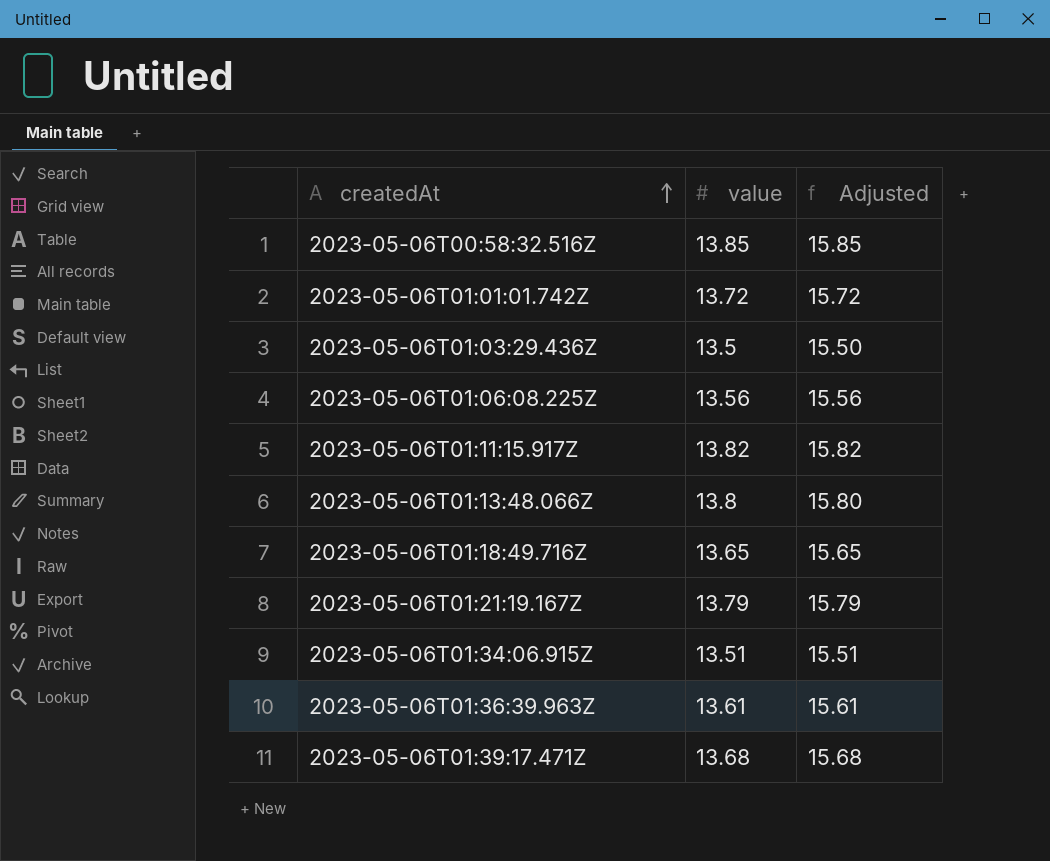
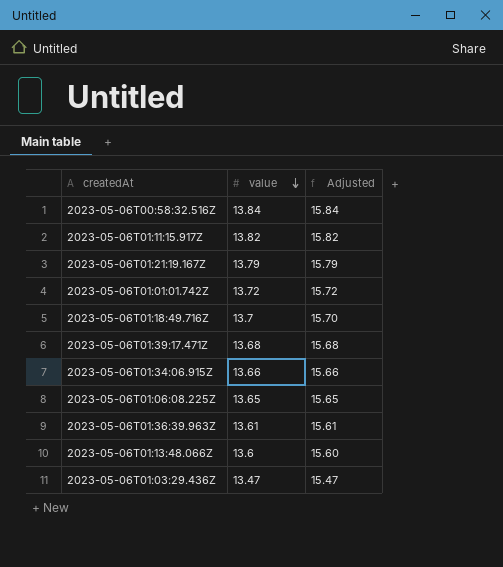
row order: createdAt ascending -> value descending
2023-05-06T00:58:32.516Z | value: 13.85 -> 13.84
2023-05-06T00:58:32.516Z | Adjusted: 15.85 -> 15.84
2023-05-06T01:18:49.716Z | value: 13.65 -> 13.7
2023-05-06T01:18:49.716Z | Adjusted: 15.65 -> 15.70
2023-05-06T01:34:06.915Z | value: 13.51 -> 13.66
2023-05-06T01:34:06.915Z | Adjusted: 15.51 -> 15.66
2023-05-06T01:06:08.225Z | value: 13.56 -> 13.65
2023-05-06T01:06:08.225Z | Adjusted: 15.56 -> 15.65
2023-05-06T01:13:48.066Z | value: 13.8 -> 13.6
2023-05-06T01:13:48.066Z | Adjusted: 15.80 -> 15.60
2023-05-06T01:03:29.436Z | value: 13.5 -> 13.47
2023-05-06T01:03:29.436Z | Adjusted: 15.50 -> 15.47

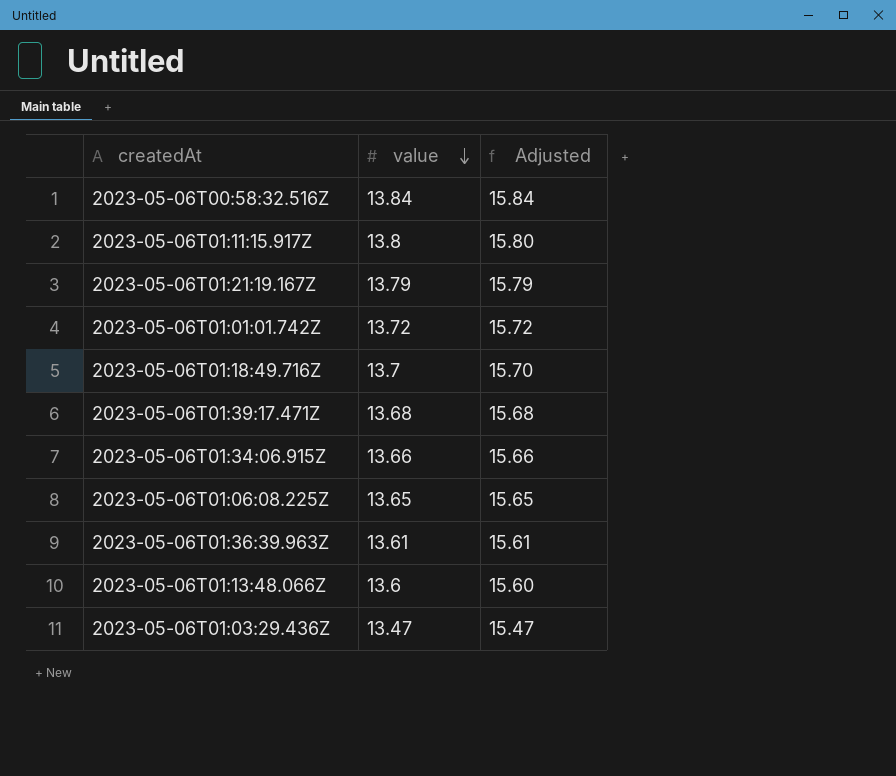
2023-05-06T01:11:15.917Z | value: 13.82 -> 13.8
2023-05-06T01:11:15.917Z | Adjusted: 15.82 -> 15.80

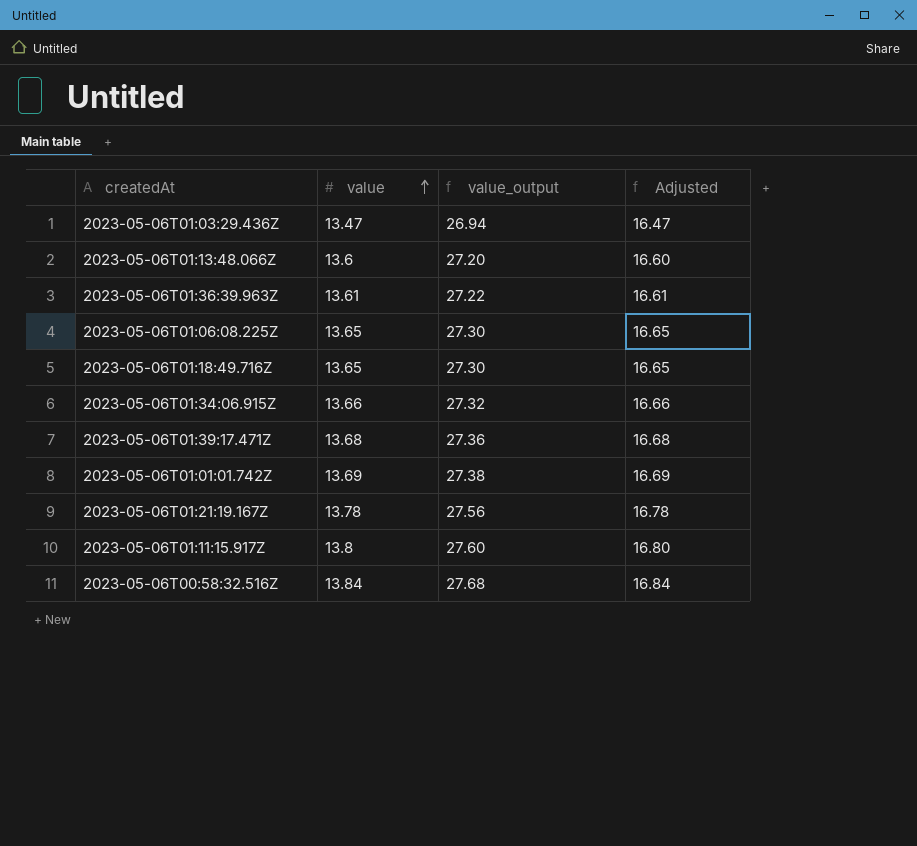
row order: value descending -> value ascending
column value_output | formula: none -> [value] * 2
column Adjusted | formula: [value] + 2 -> [value] + 3
2023-05-06T01:18:49.716Z | value: 13.7 -> 13.65
2023-05-06T01:01:01.742Z | value: 13.72 -> 13.69
2023-05-06T01:21:19.167Z | value: 13.79 -> 13.78

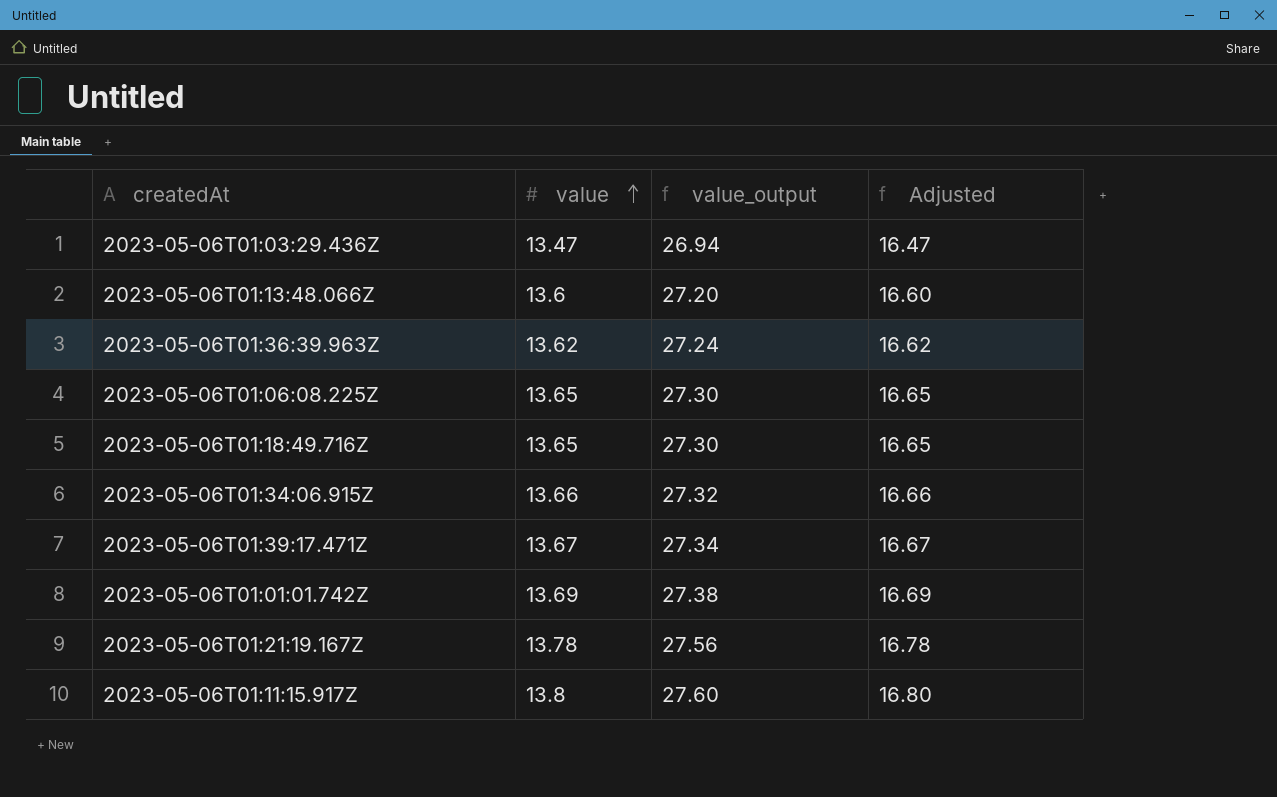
row 2023-05-06T00:58:32.516Z: 13.84 | 27.68 | 16.84 -> none
2023-05-06T01:36:39.963Z | value: 13.61 -> 13.62
2023-05-06T01:36:39.963Z | value_output: 27.22 -> 27.24
2023-05-06T01:36:39.963Z | Adjusted: 16.61 -> 16.62
2023-05-06T01:39:17.471Z | value: 13.68 -> 13.67
2023-05-06T01:39:17.471Z | value_output: 27.36 -> 27.34
2023-05-06T01:39:17.471Z | Adjusted: 16.68 -> 16.67

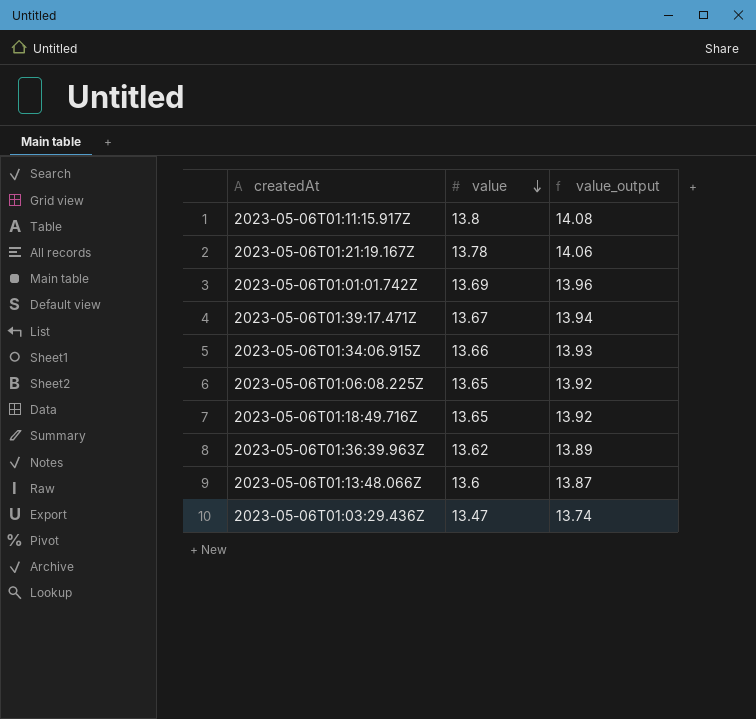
row order: value ascending -> value descending
column Adjusted | formula: [value] + 3 -> none
column value_output | formula: [value] * 2 -> [value] * 1.02

